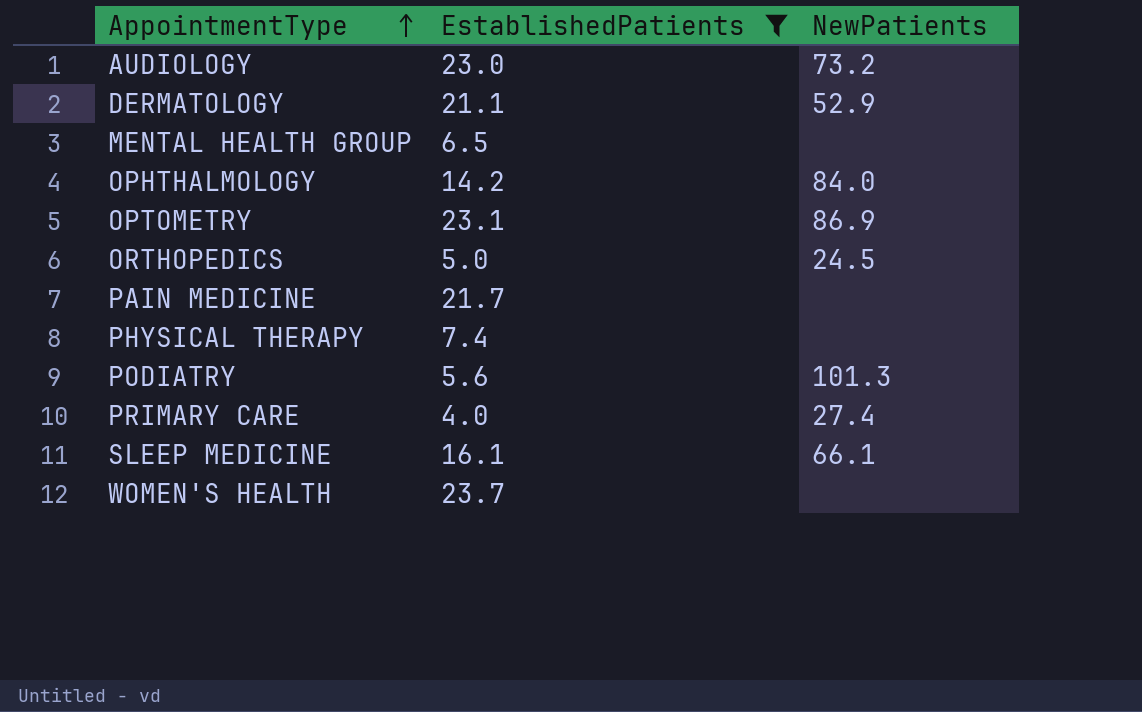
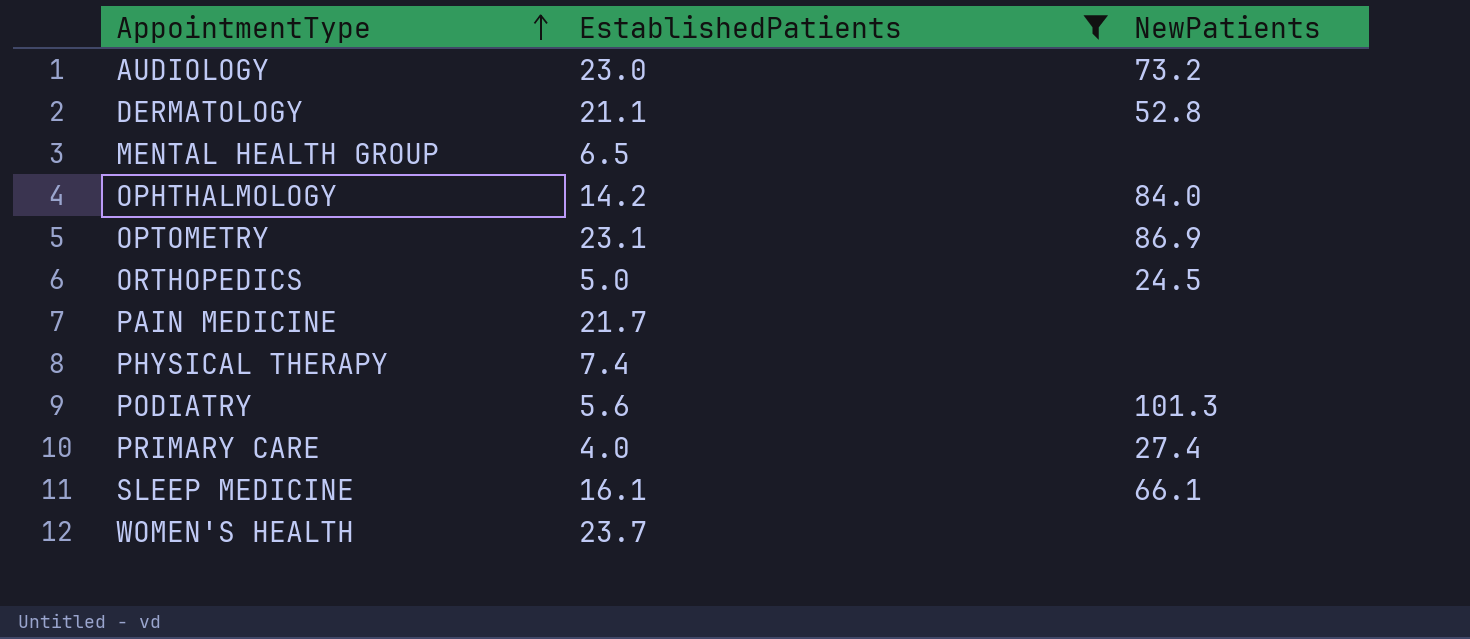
DERMATOLOGY | NewPatients: 52.9 -> 52.8

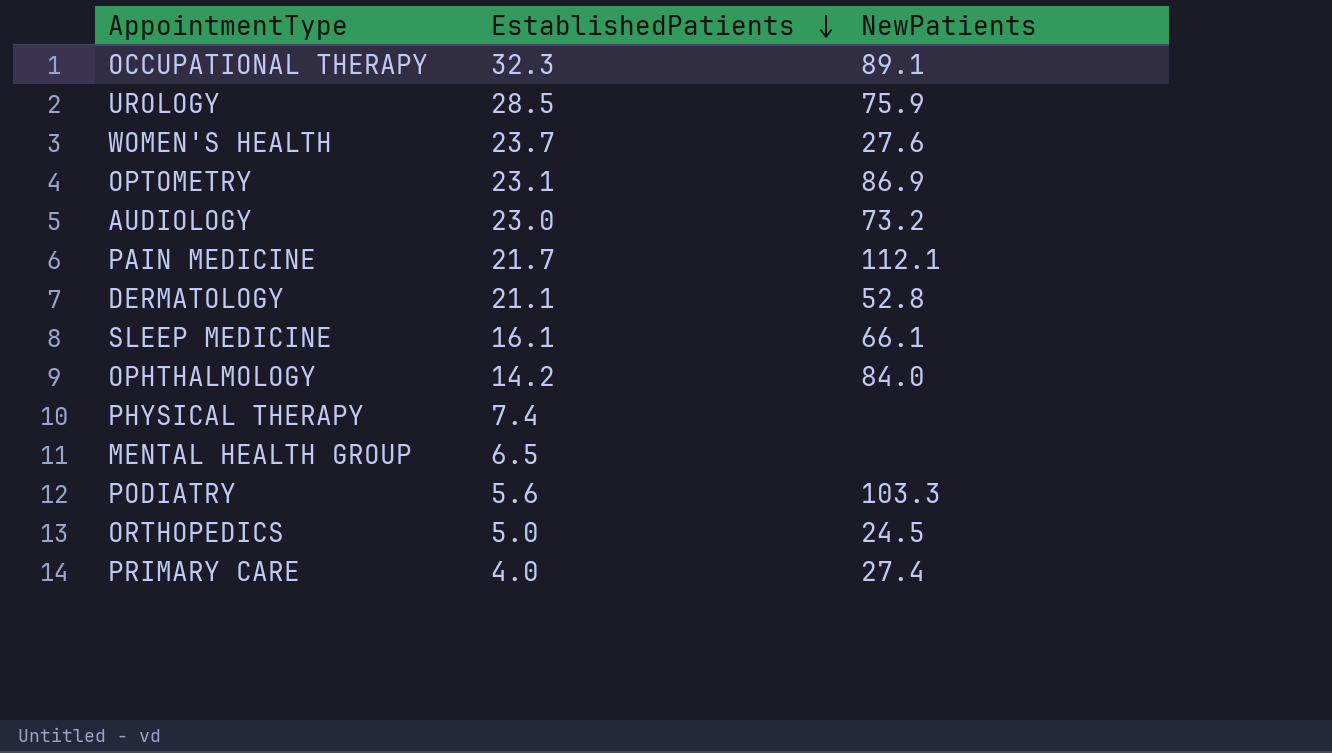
filter: EstablishedPatients <= 23.7 -> none
row order: AppointmentType ascending -> EstablishedPatients descending
WOMEN'S HEALTH | NewPatients: none -> 27.6
PAIN MEDICINE | NewPatients: none -> 112.1
PODIATRY | NewPatients: 101.3 -> 103.3

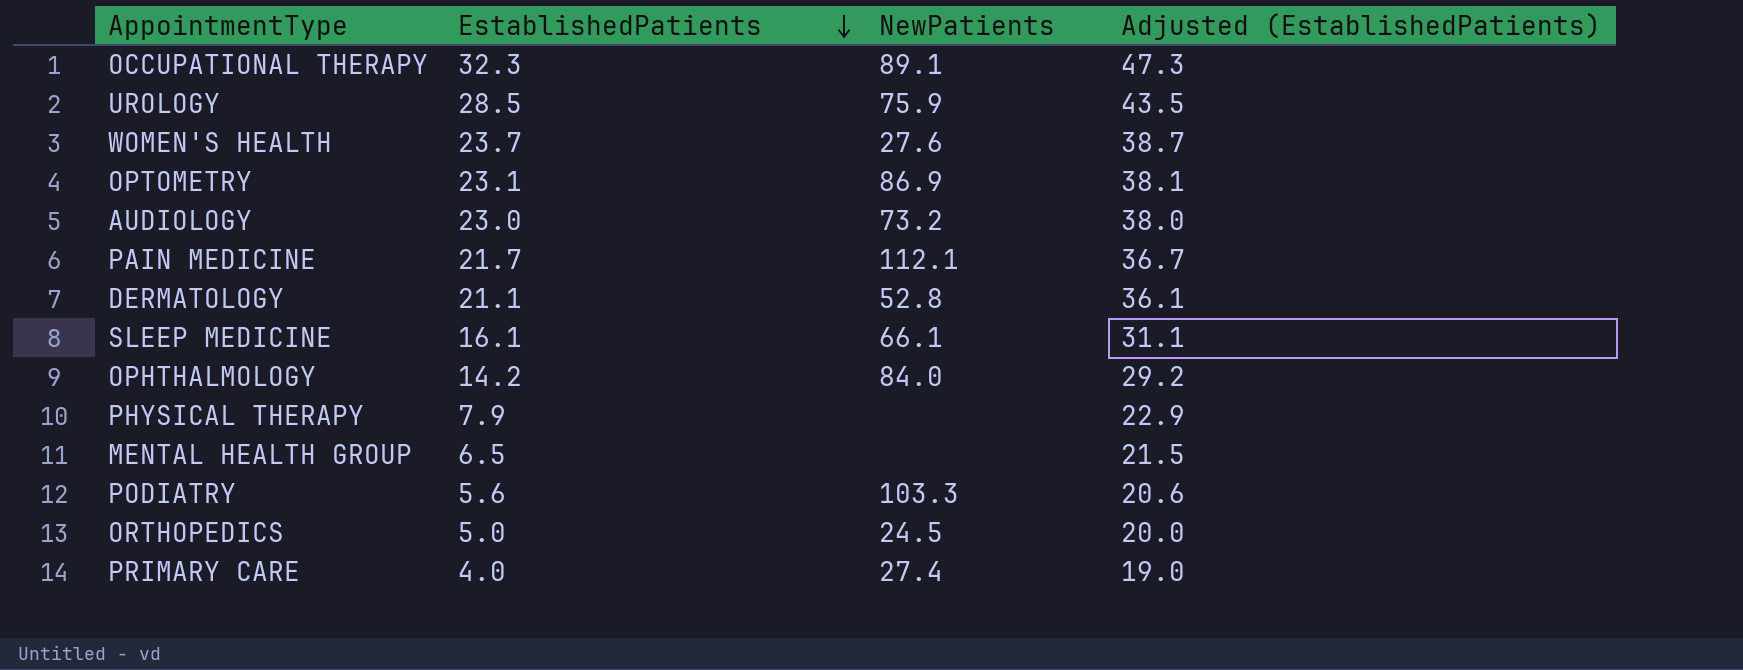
column Adjusted (EstablishedPatients) | formula: none -> [EstablishedPatients] + 15
PHYSICAL THERAPY | EstablishedPatients: 7.4 -> 7.9

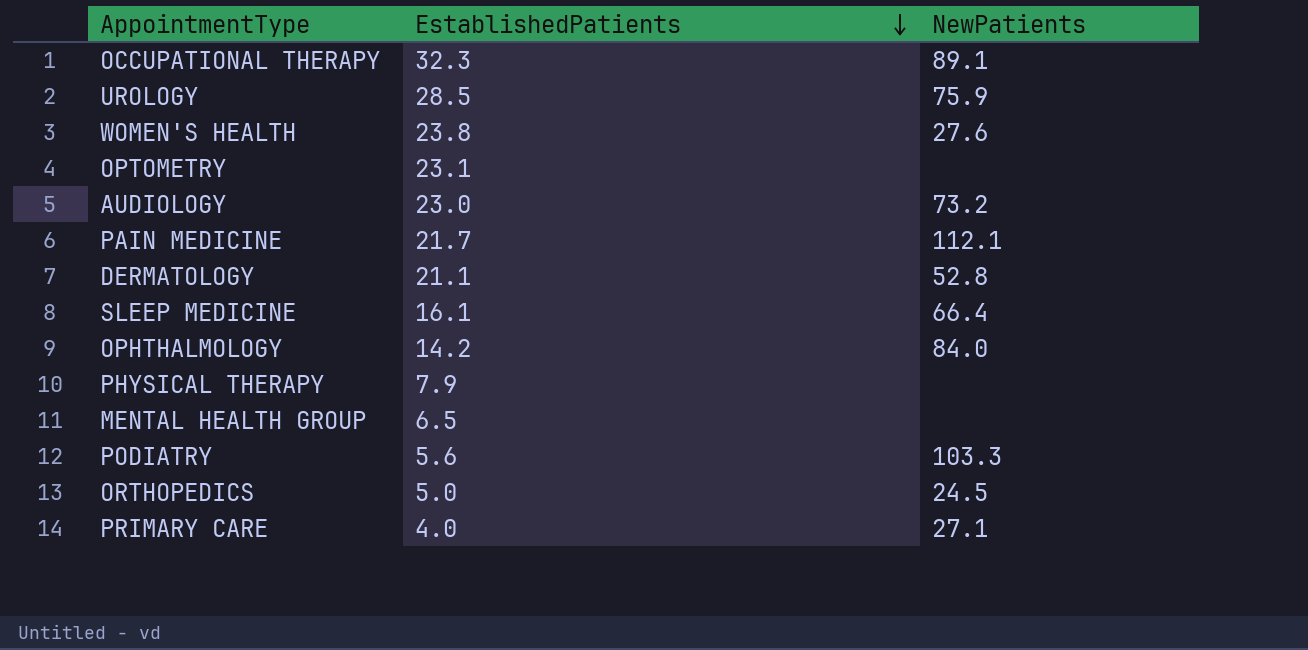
column Adjusted (EstablishedPatients) | formula: [EstablishedPatients] + 15 -> none
WOMEN'S HEALTH | EstablishedPatients: 23.7 -> 23.8
OPTOMETRY | NewPatients: 86.9 -> none
SLEEP MEDICINE | NewPatients: 66.1 -> 66.4
PRIMARY CARE | NewPatients: 27.4 -> 27.1

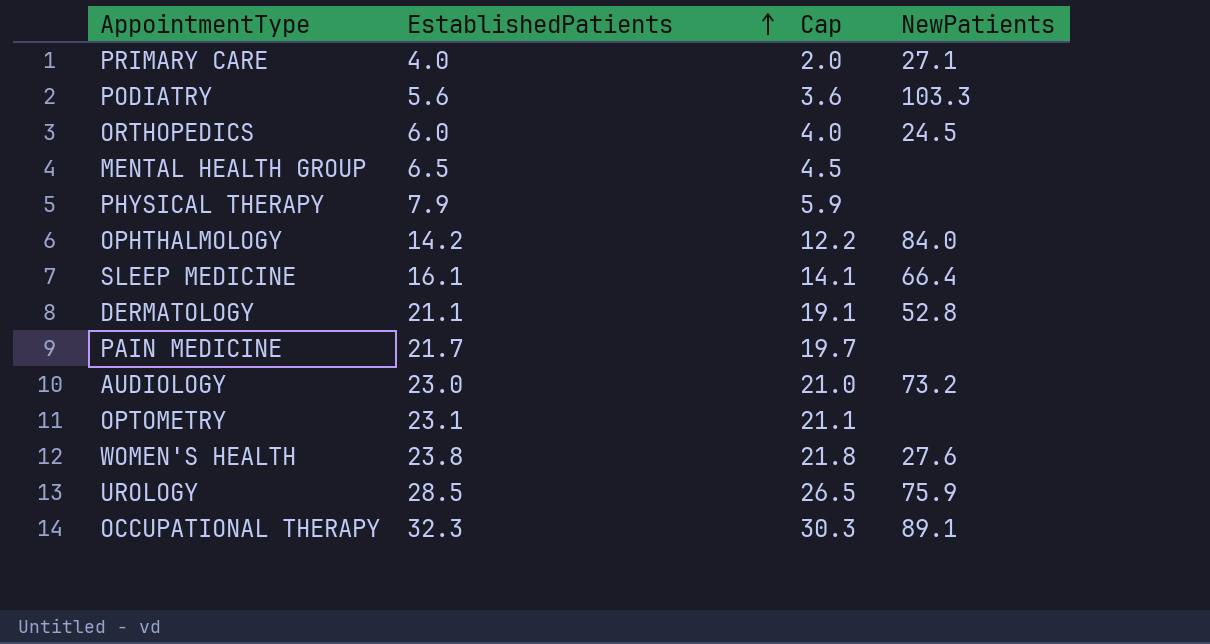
row order: EstablishedPatients descending -> EstablishedPatients ascending
column Cap | formula: none -> [EstablishedPatients] - 2
ORTHOPEDICS | EstablishedPatients: 5.0 -> 6.0
PAIN MEDICINE | NewPatients: 112.1 -> none

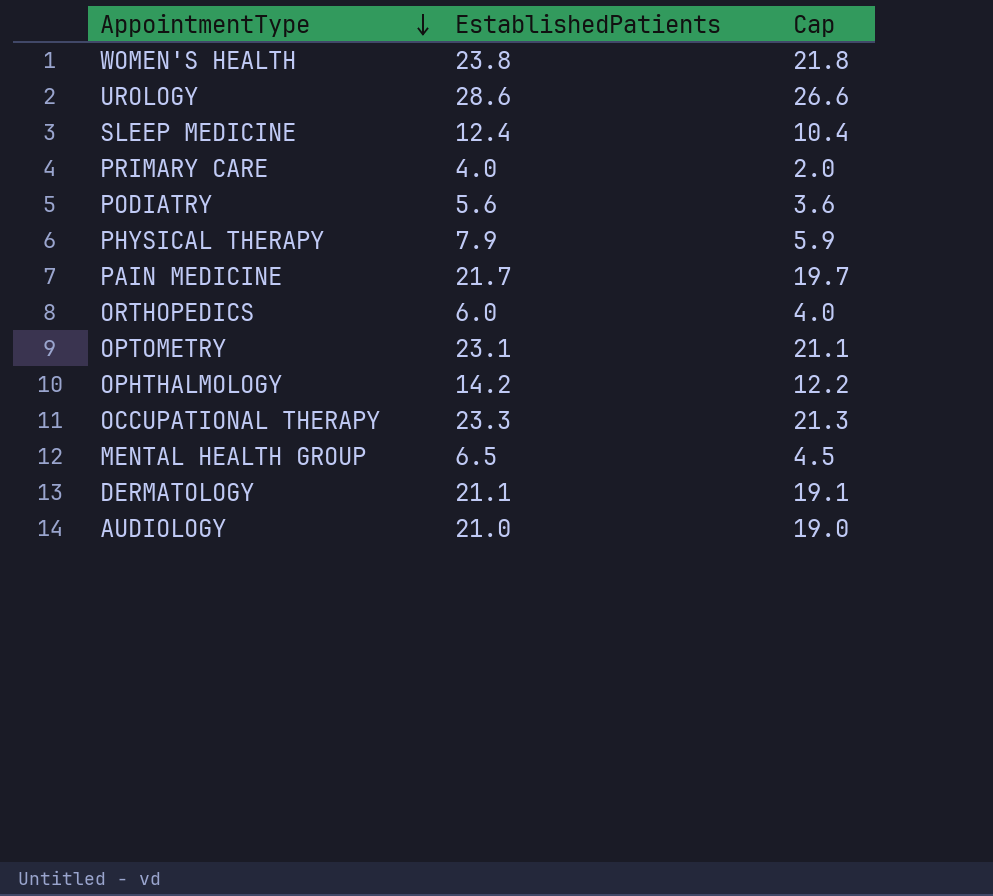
row order: EstablishedPatients ascending -> AppointmentType descending
column NewPatients | position: 4 -> none
UROLOGY | EstablishedPatients: 28.5 -> 28.6
UROLOGY | Cap: 26.5 -> 26.6
SLEEP MEDICINE | EstablishedPatients: 16.1 -> 12.4
SLEEP MEDICINE | Cap: 14.1 -> 10.4
OCCUPATIONAL THERAPY | EstablishedPatients: 32.3 -> 23.3
OCCUPATIONAL THERAPY | Cap: 30.3 -> 21.3
AUDIOLOGY | EstablishedPatients: 23.0 -> 21.0
AUDIOLOGY | Cap: 21.0 -> 19.0

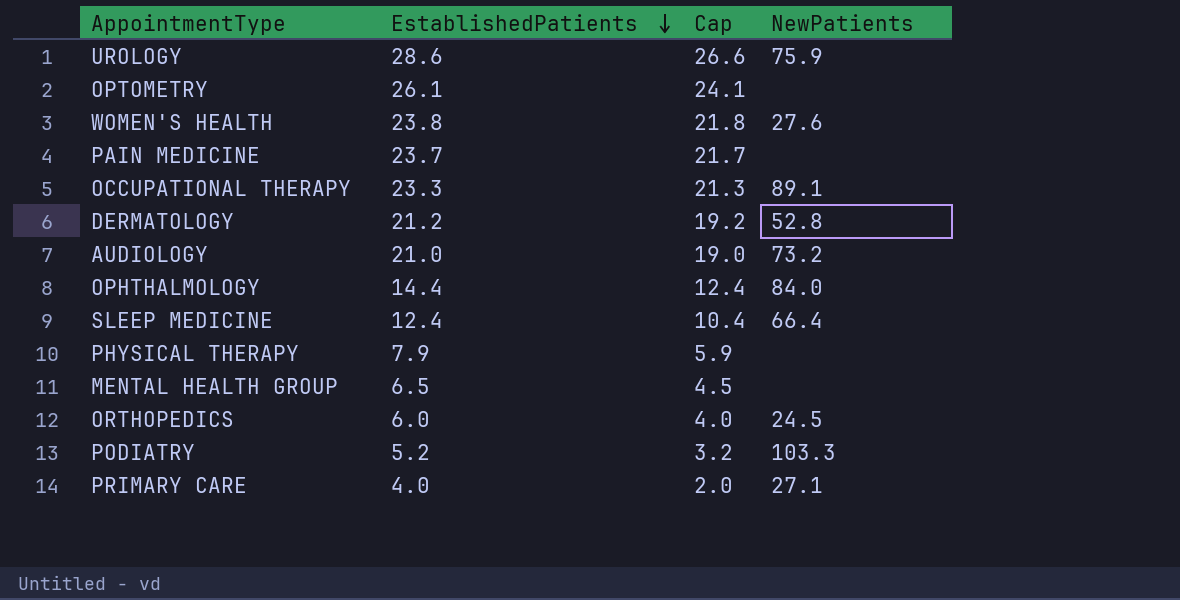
row order: AppointmentType descending -> EstablishedPatients descending
column NewPatients | position: none -> 4
OPTOMETRY | EstablishedPatients: 23.1 -> 26.1
OPTOMETRY | Cap: 21.1 -> 24.1
PAIN MEDICINE | EstablishedPatients: 21.7 -> 23.7
PAIN MEDICINE | Cap: 19.7 -> 21.7
DERMATOLOGY | EstablishedPatients: 21.1 -> 21.2
DERMATOLOGY | Cap: 19.1 -> 19.2
OPHTHALMOLOGY | EstablishedPatients: 14.2 -> 14.4
OPHTHALMOLOGY | Cap: 12.2 -> 12.4
PODIATRY | EstablishedPatients: 5.6 -> 5.2
PODIATRY | Cap: 3.6 -> 3.2

